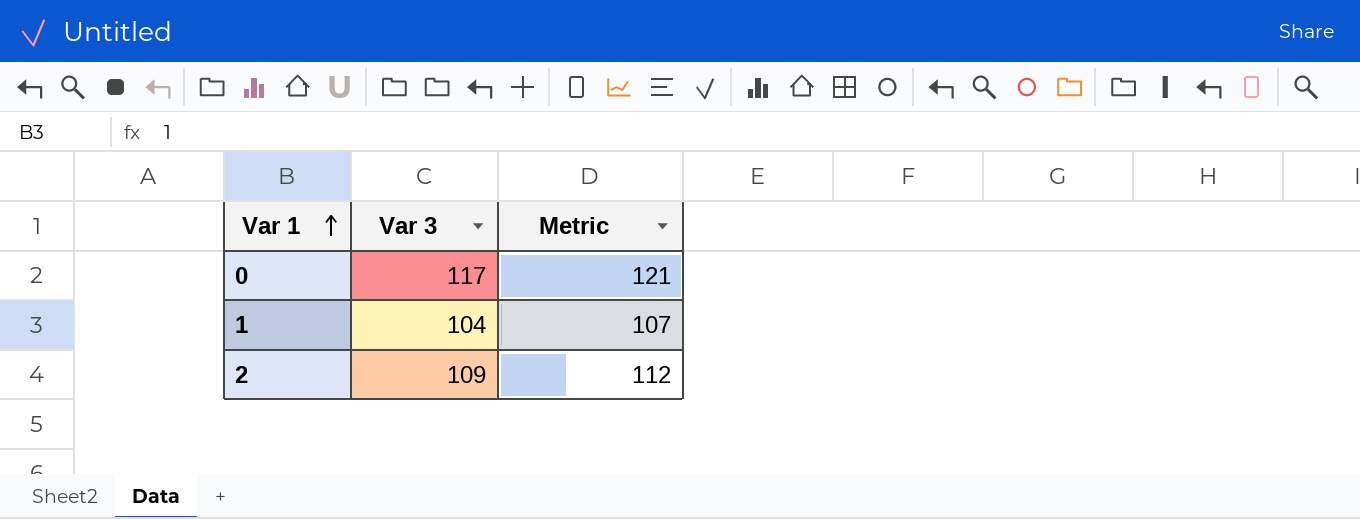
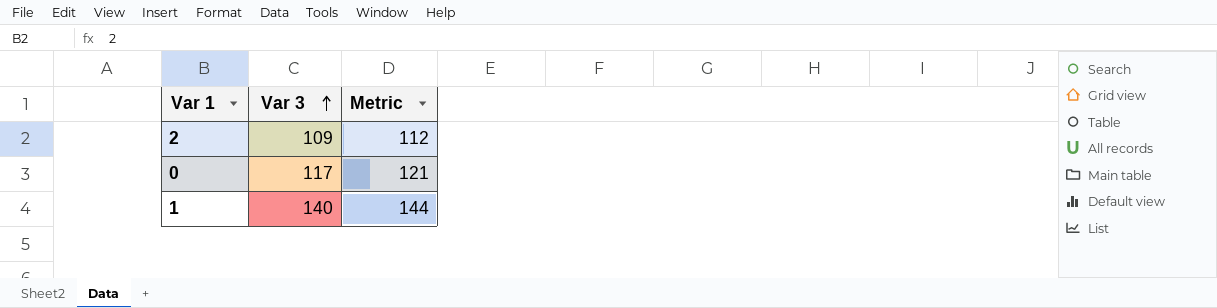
row order: Var 1 ascending -> Var 3 ascending
1 | Var 3: 104 -> 140
1 | Metric: 107 -> 144

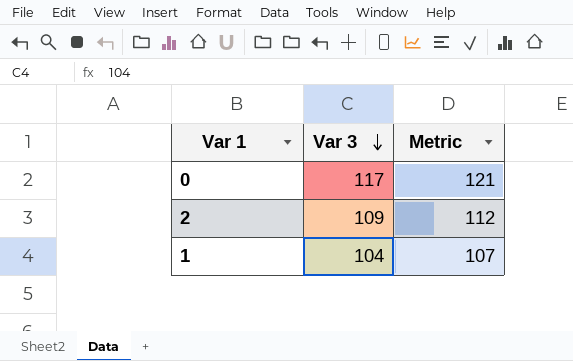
row order: Var 3 ascending -> Var 3 descending
1 | Var 3: 140 -> 104
1 | Metric: 144 -> 107

